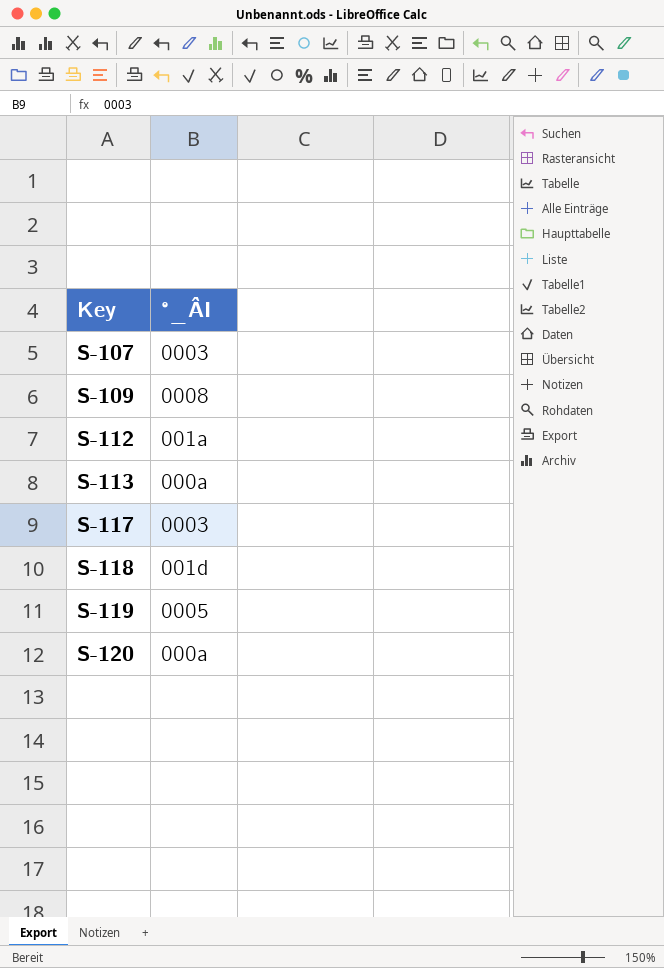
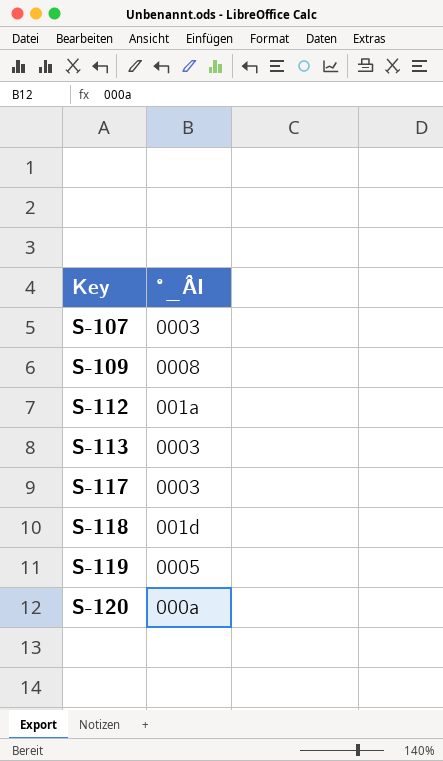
S-113 | °_ÂI: 000a -> 0003

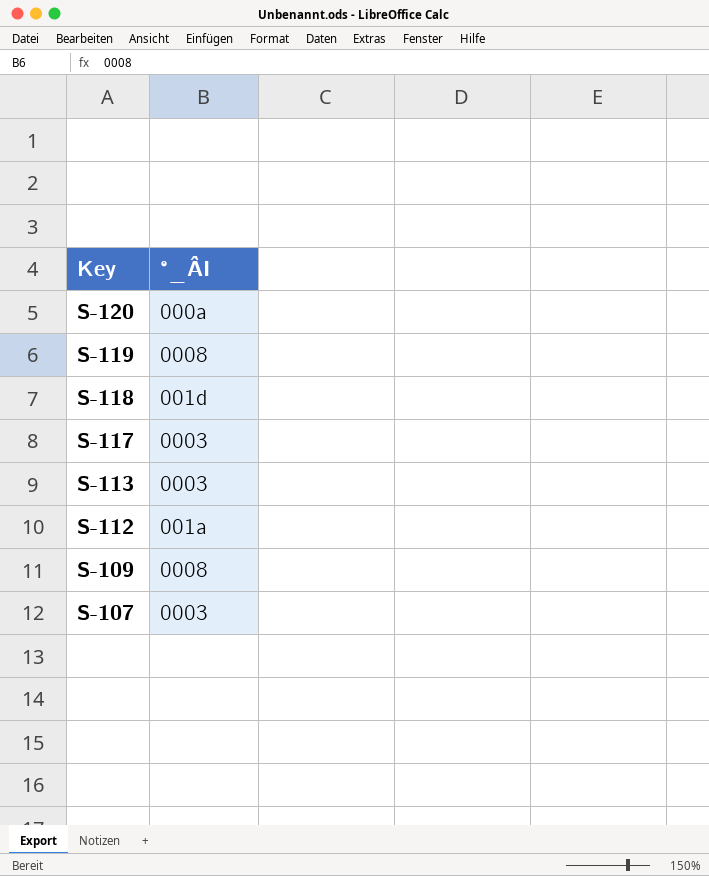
row order: Key ascending -> Key descending
S-119 | °_ÂI: 0005 -> 0008

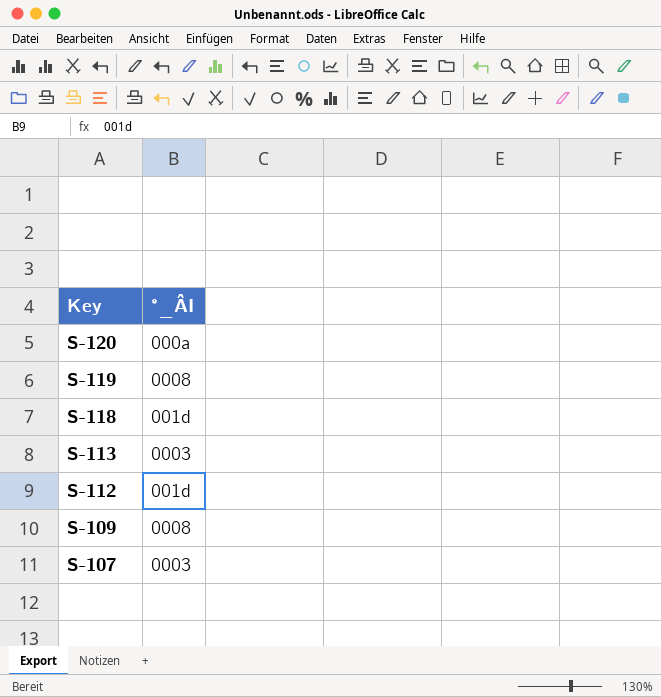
row S-117: 0003 -> none
S-112 | °_ÂI: 001a -> 001d

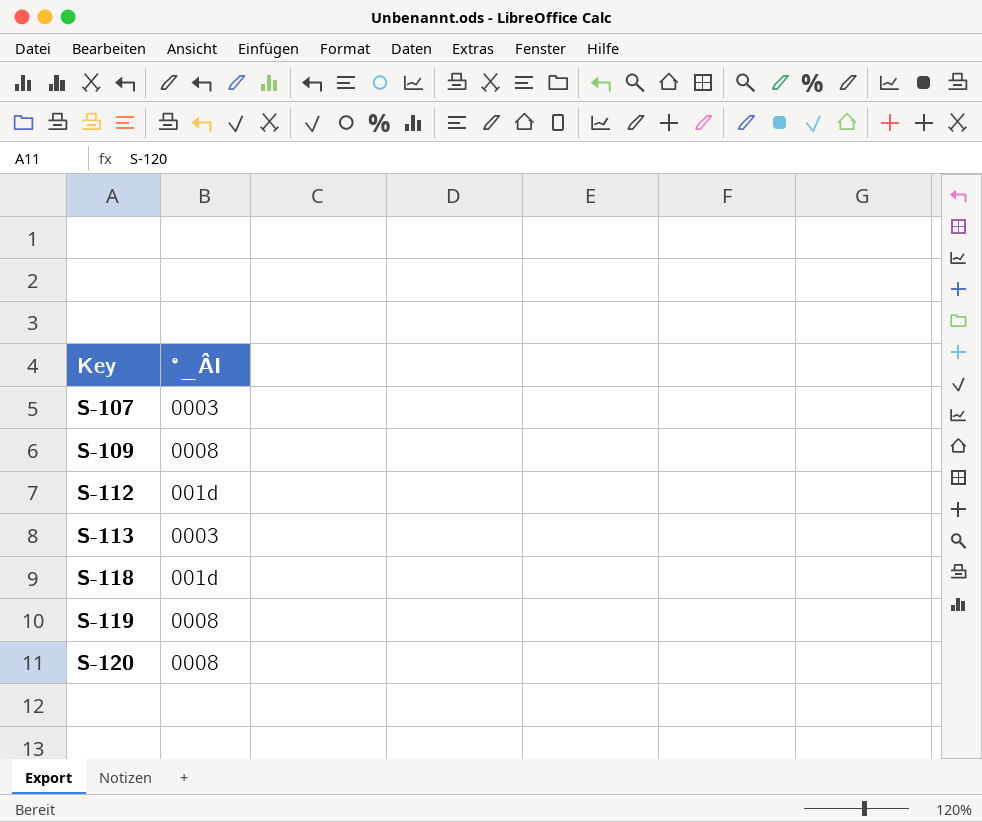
row order: Key descending -> Key ascending
S-120 | °_ÂI: 000a -> 0008

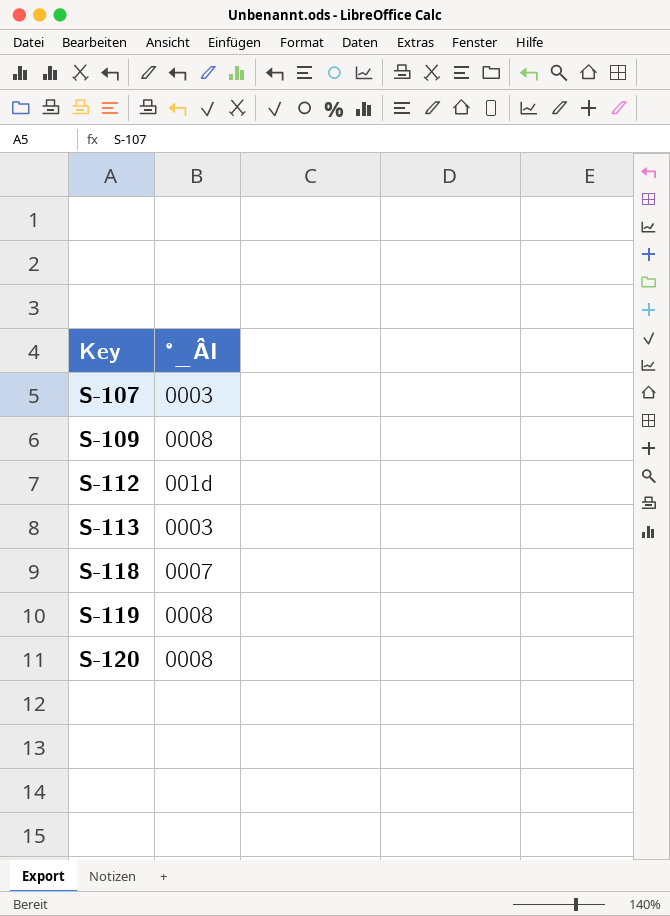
S-118 | °_ÂI: 001d -> 0007

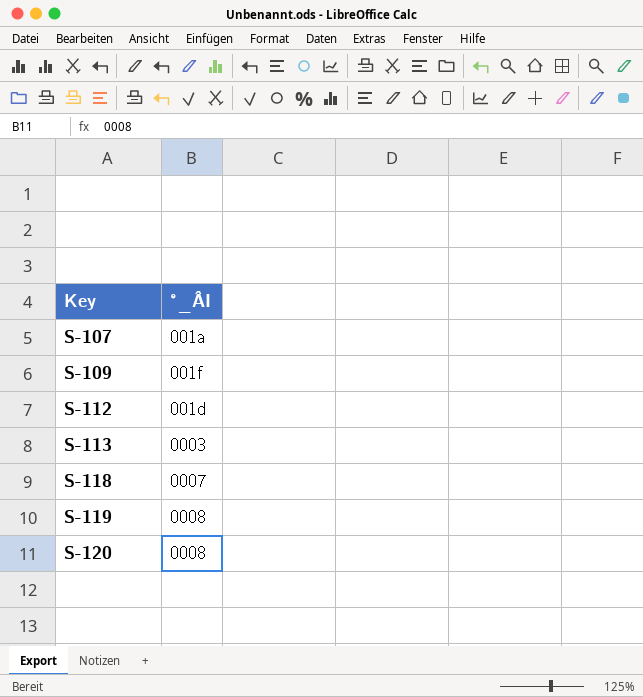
S-107 | °_ÂI: 0003 -> 001a
S-109 | °_ÂI: 0008 -> 001f

